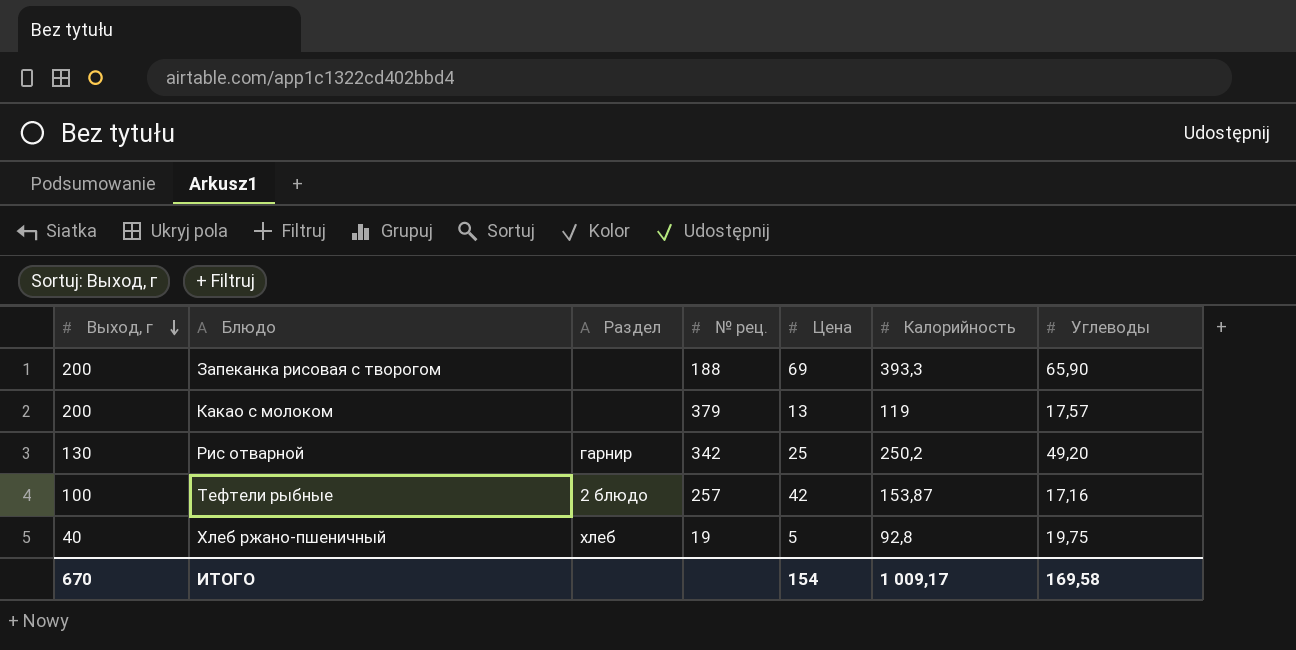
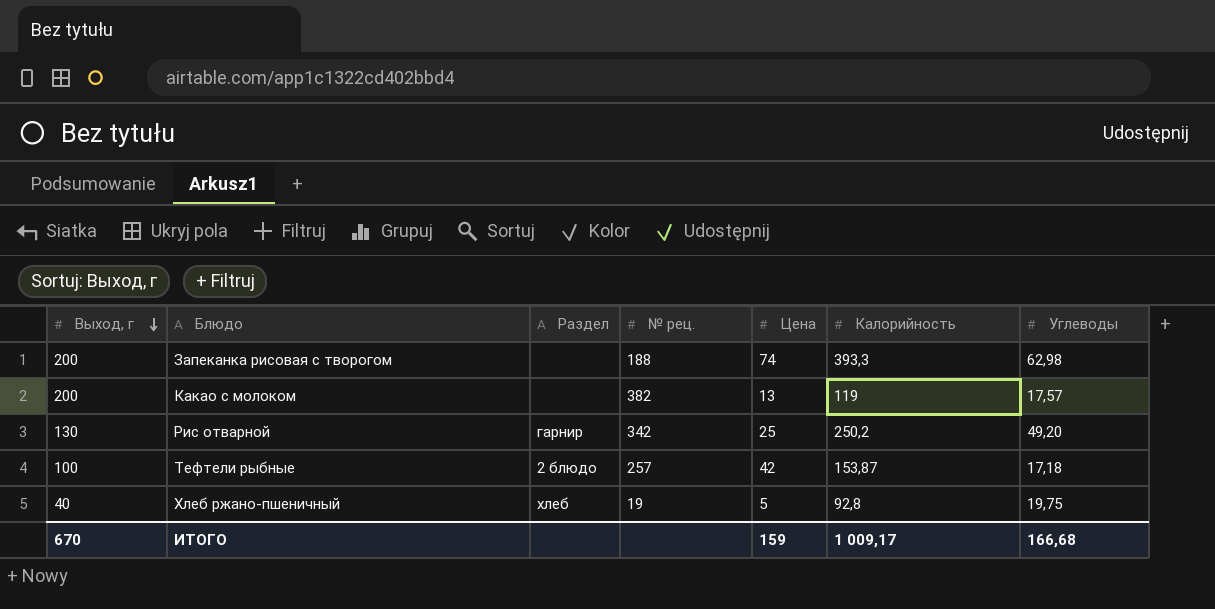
Запеканка рисовая с творогом | Цена: 69 -> 74
Запеканка рисовая с творогом | Углеводы: 65,90 -> 62,98
Какао с молоком | № рец.: 379 -> 382
Тефтели рыбные | Углеводы: 17,16 -> 17,18
ИТОГО | Цена: 154 -> 159
ИТОГО | Углеводы: 169,58 -> 166,68

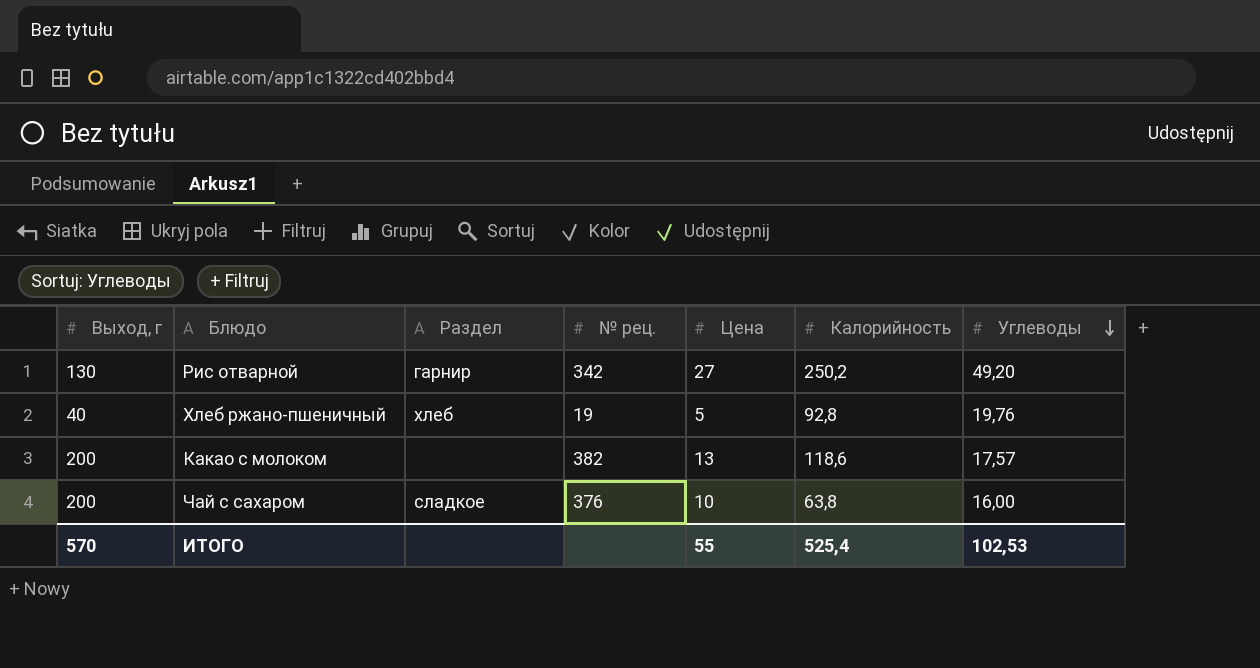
row order: Выход, г descending -> Углеводы descending
row Запеканка рисовая с творогом: 200 | none | 188 | 74 | 393,3 | 62,98 -> none
row Тефтели рыбные: 100 | 2 блюдо | 257 | 42 | 153,87 | 17,18 -> none
Рис отварной | Цена: 25 -> 27
Хлеб ржано-пшеничный | Углеводы: 19,75 -> 19,76
Какао с молоком | Калорийность: 119 -> 118,6
row Чай с сахаром: none -> 200 | сладкое | 376 | 10 | 63,8 | 16,00
ИТОГО | Выход, г: 670 -> 570
ИТОГО | Цена: 159 -> 55
ИТОГО | Калорийность: 1 009,17 -> 525,4
ИТОГО | Углеводы: 166,68 -> 102,53

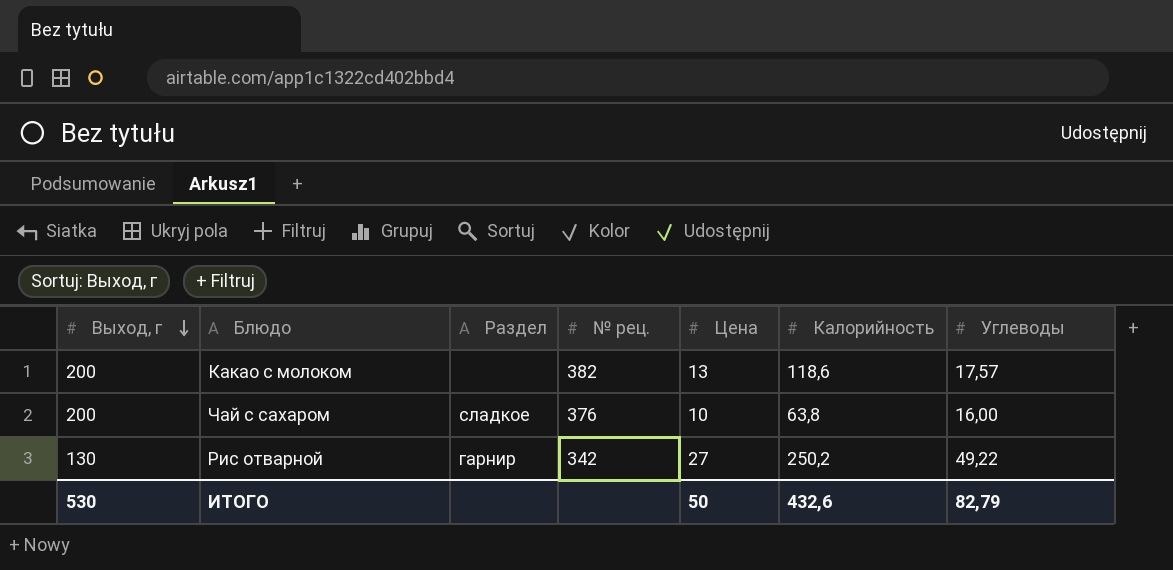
row order: Углеводы descending -> Выход, г descending
row Хлеб ржано-пшеничный: 40 | хлеб | 19 | 5 | 92,8 | 19,76 -> none
Рис отварной | Углеводы: 49,20 -> 49,22
ИТОГО | Выход, г: 570 -> 530
ИТОГО | Цена: 55 -> 50
ИТОГО | Калорийность: 525,4 -> 432,6
ИТОГО | Углеводы: 102,53 -> 82,79

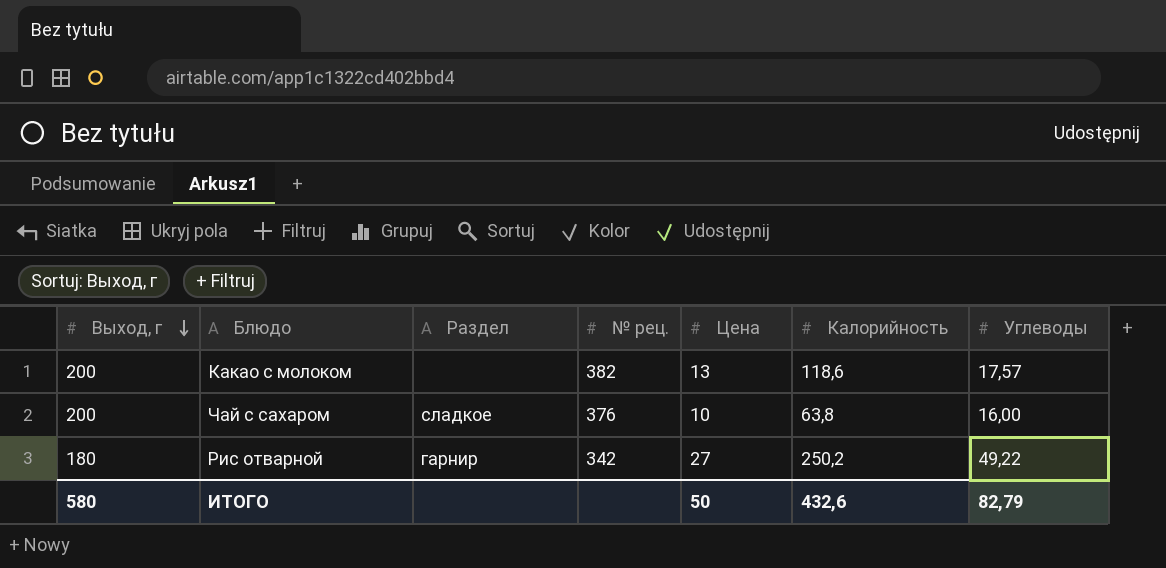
Рис отварной | Выход, г: 130 -> 180
ИТОГО | Выход, г: 530 -> 580

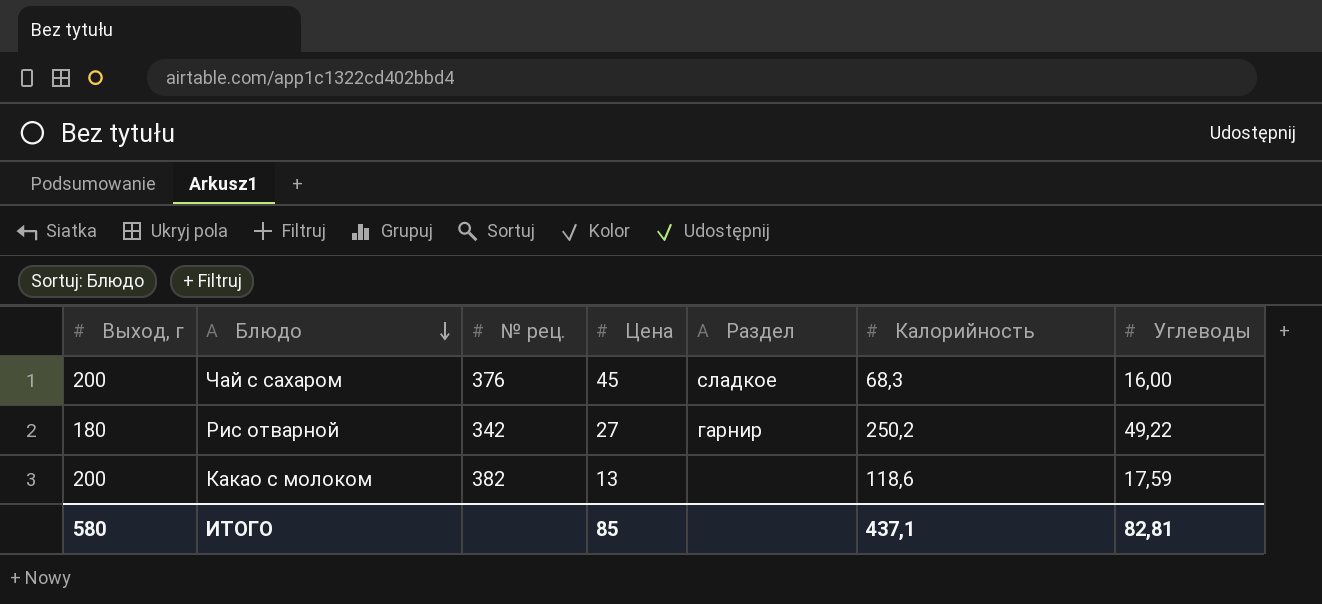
row order: Выход, г descending -> Блюдо descending
column Раздел | position: 3 -> 5
Чай с сахаром | Цена: 10 -> 45
Чай с сахаром | Калорийность: 63,8 -> 68,3
Какао с молоком | Углеводы: 17,57 -> 17,59
ИТОГО | Цена: 50 -> 85
ИТОГО | Калорийность: 432,6 -> 437,1
ИТОГО | Углеводы: 82,79 -> 82,81

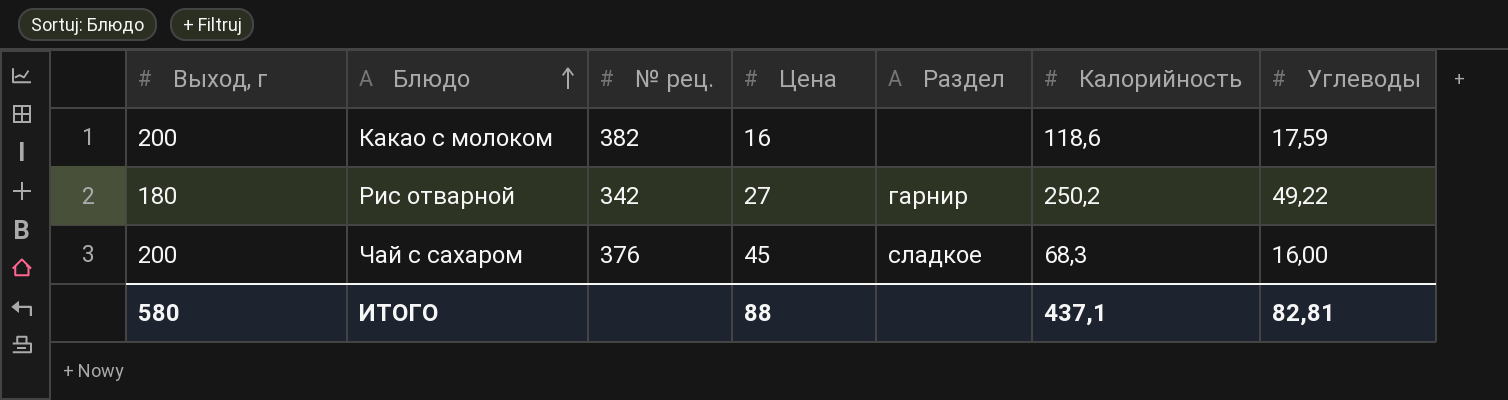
row order: Блюдо descending -> Блюдо ascending
Какао с молоком | Цена: 13 -> 16
ИТОГО | Цена: 85 -> 88

